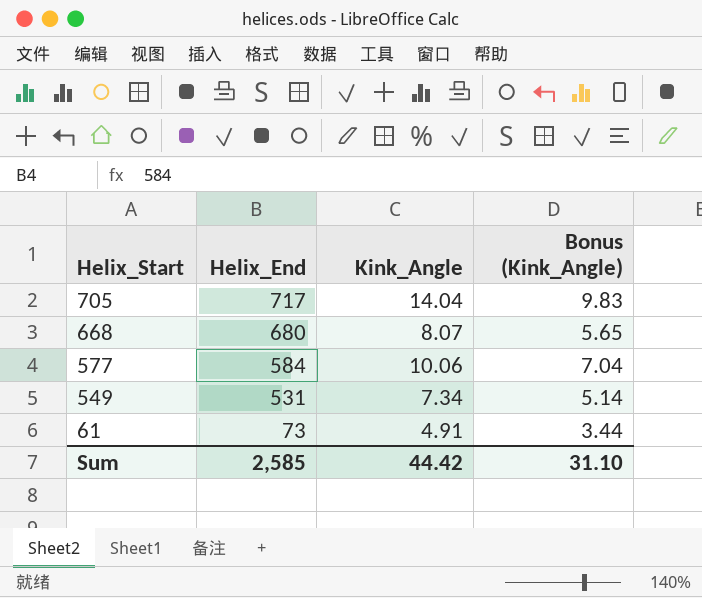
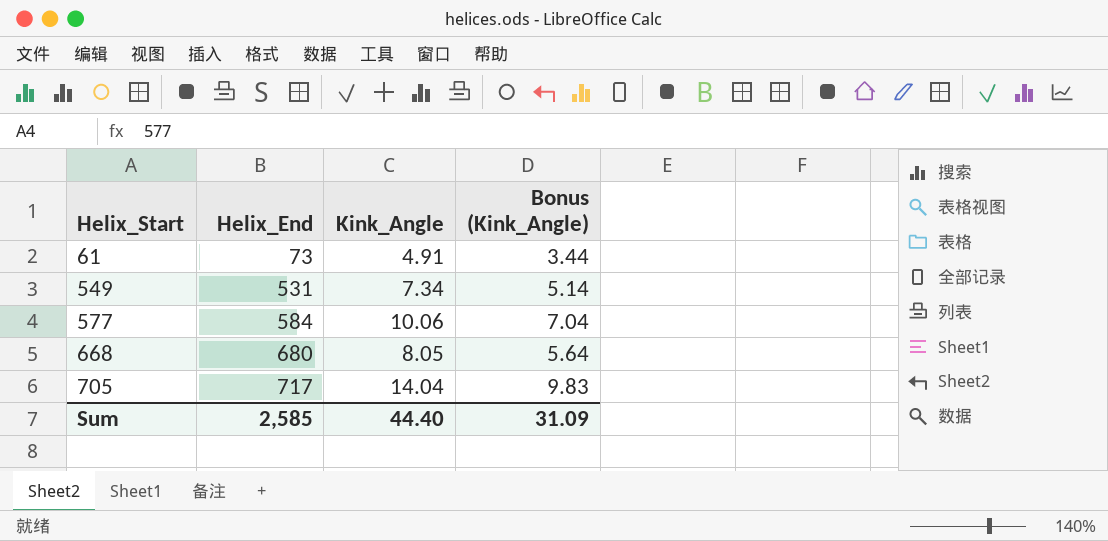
row order: Helix_Start descending -> Helix_Start ascending
668 | Kink_Angle: 8.07 -> 8.05
668 | Bonus (Kink_Angle): 5.65 -> 5.64
Sum | Kink_Angle: 44.42 -> 44.40
Sum | Bonus (Kink_Angle): 31.10 -> 31.09

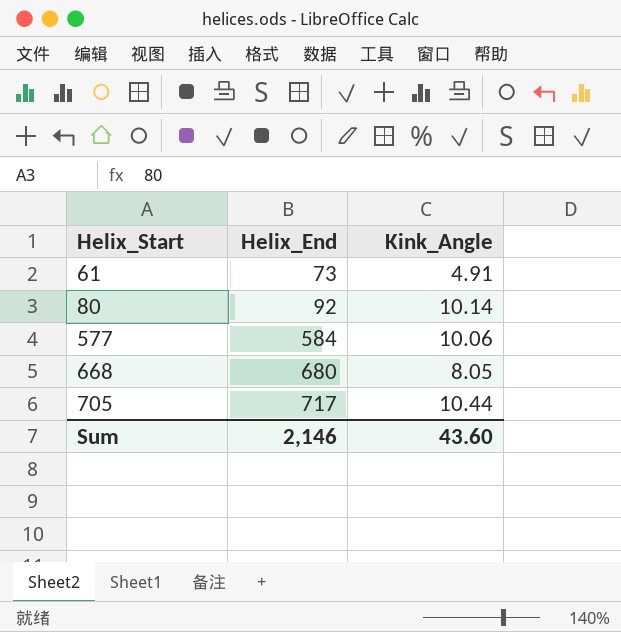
column Bonus (Kink_Angle) | formula: [Kink_Angle] * 0.7 -> none
row 549: 531 | 7.34 | 5.14 -> none
row 80: none -> 92 | 10.14
705 | Kink_Angle: 14.04 -> 10.44
Sum | Helix_End: 2,585 -> 2,146
Sum | Kink_Angle: 44.40 -> 43.60

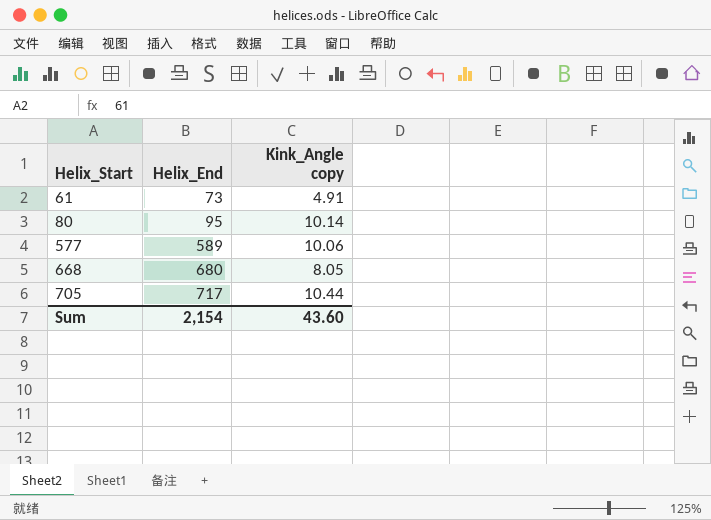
column name: Kink_Angle -> Kink_Angle copy
80 | Helix_End: 92 -> 95
577 | Helix_End: 584 -> 589
Sum | Helix_End: 2,146 -> 2,154

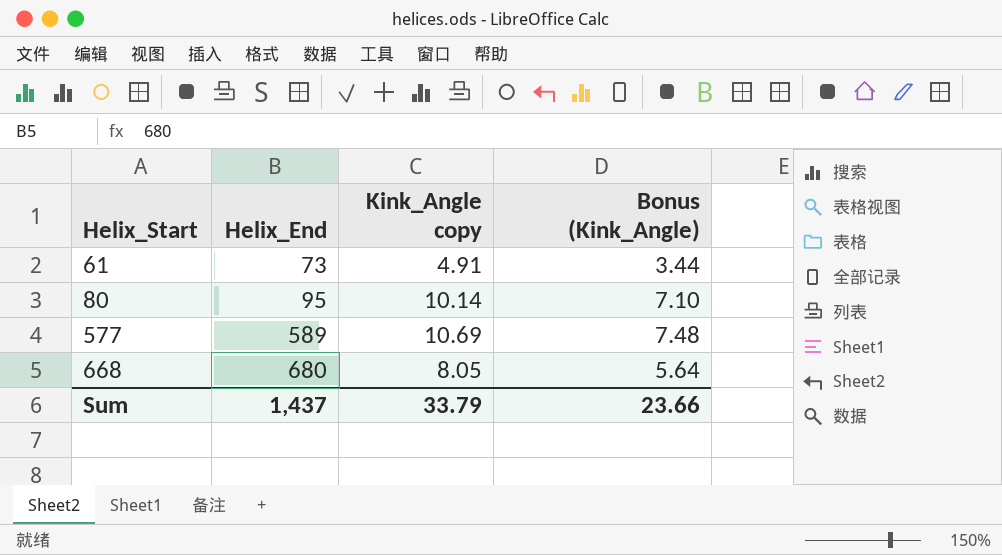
column Bonus (Kink_Angle) | formula: none -> [Kink_Angle copy] * 0.7
row 705: 717 | 10.44 -> none
577 | Kink_Angle copy: 10.06 -> 10.69
Sum | Helix_End: 2,154 -> 1,437
Sum | Kink_Angle copy: 43.60 -> 33.79

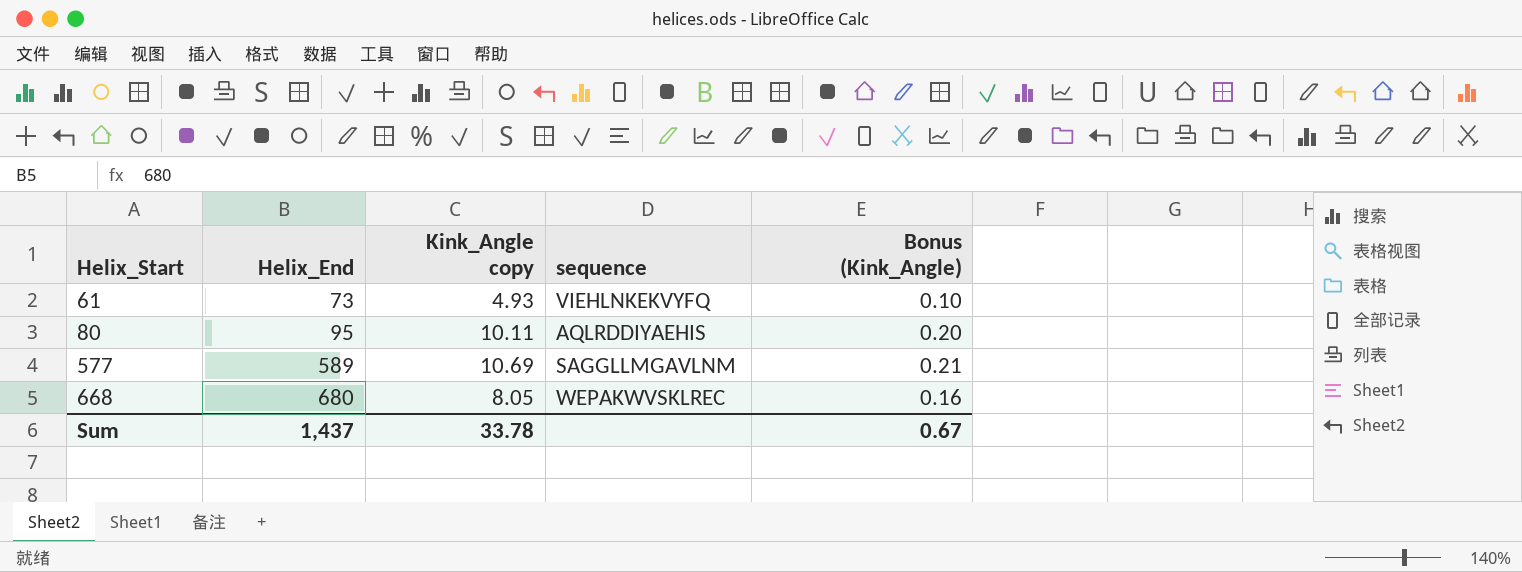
column sequence | position: none -> 4
column Bonus (Kink_Angle) | formula: [Kink_Angle copy] * 0.7 -> [Kink_Angle copy] * 0.02
61 | Kink_Angle copy: 4.91 -> 4.93
80 | Kink_Angle copy: 10.14 -> 10.11
Sum | Kink_Angle copy: 33.79 -> 33.78
Sum | Bonus (Kink_Angle): 23.66 -> 0.67

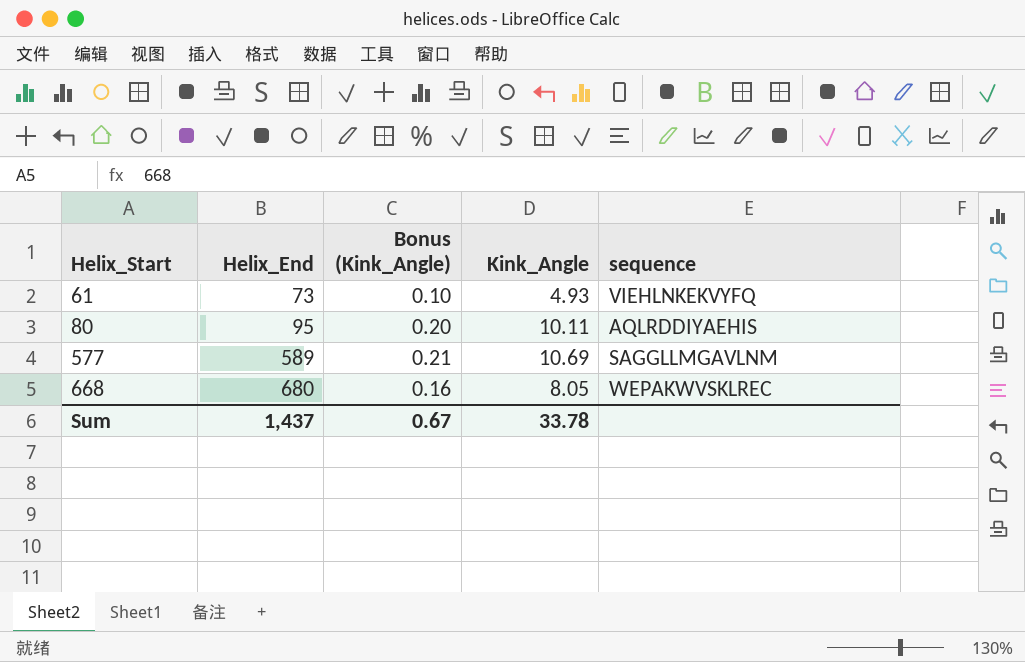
column Bonus (Kink_Angle) | position: 5 -> 3
column name: Kink_Angle copy -> Kink_Angle

